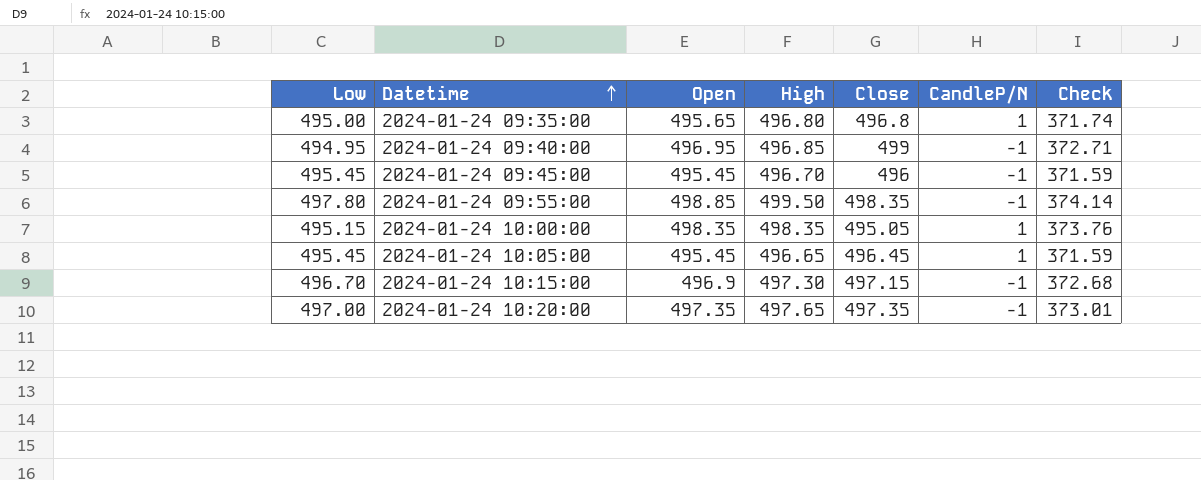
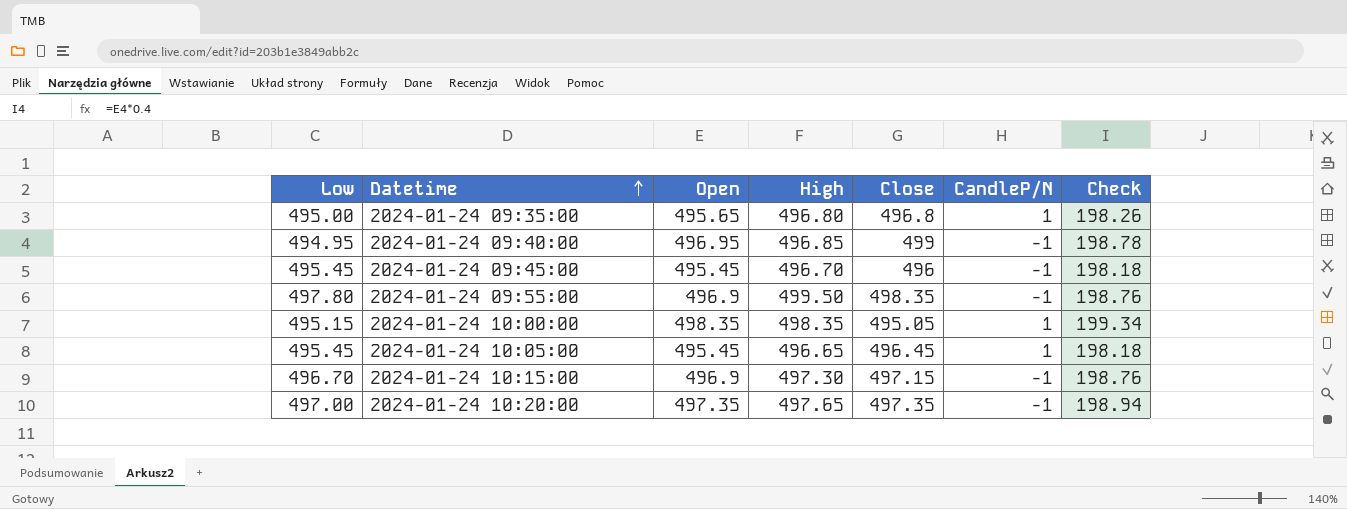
column Check | formula: [Open] * 0.75 -> [Open] * 0.4
2024-01-24 09:55:00 | Open: 498.85 -> 496.9

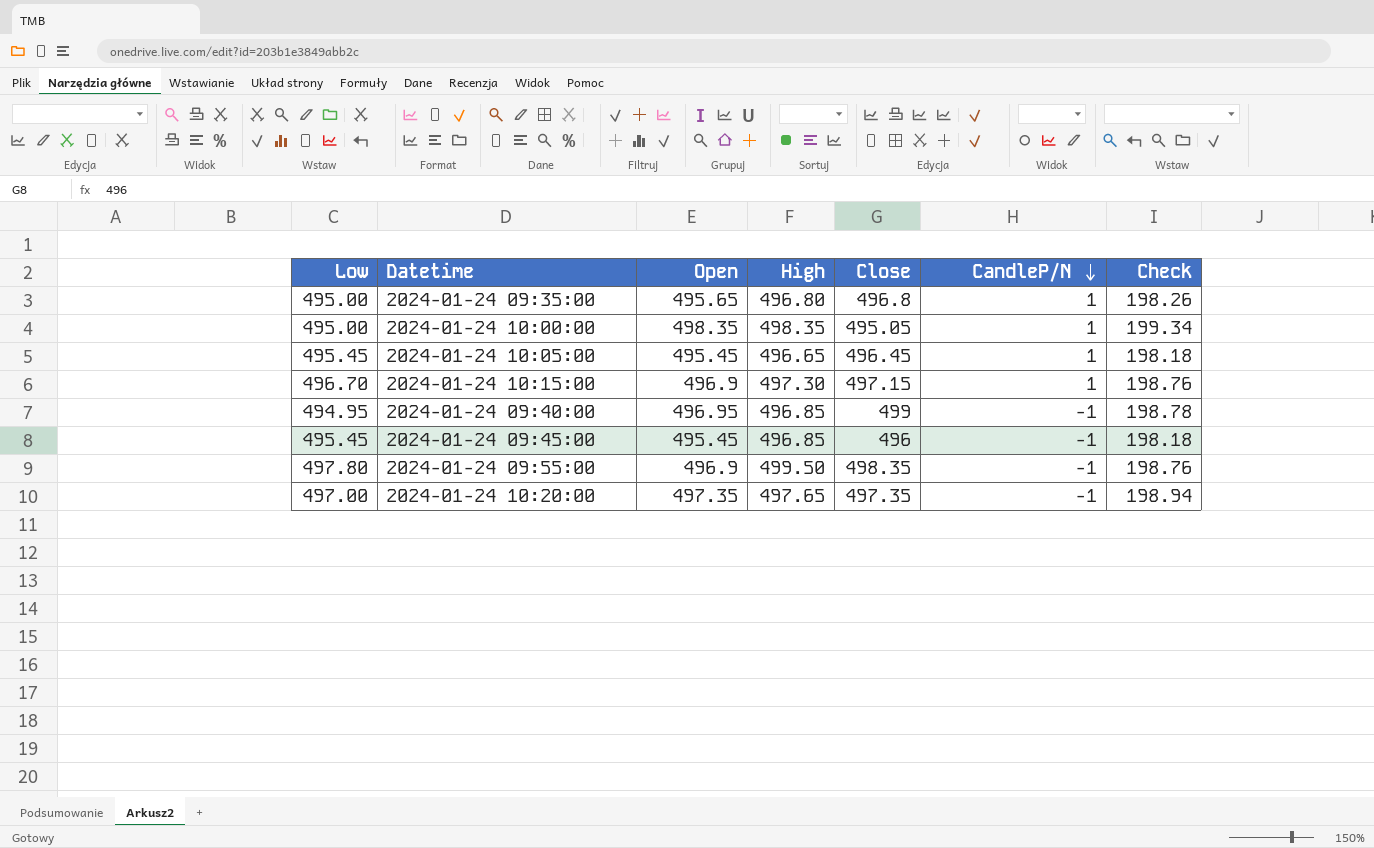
row order: Datetime ascending -> CandleP/N descending
2024-01-24 10:00:00 | Low: 495.15 -> 495.00
2024-01-24 10:15:00 | CandleP/N: -1 -> 1
2024-01-24 09:45:00 | High: 496.70 -> 496.85

